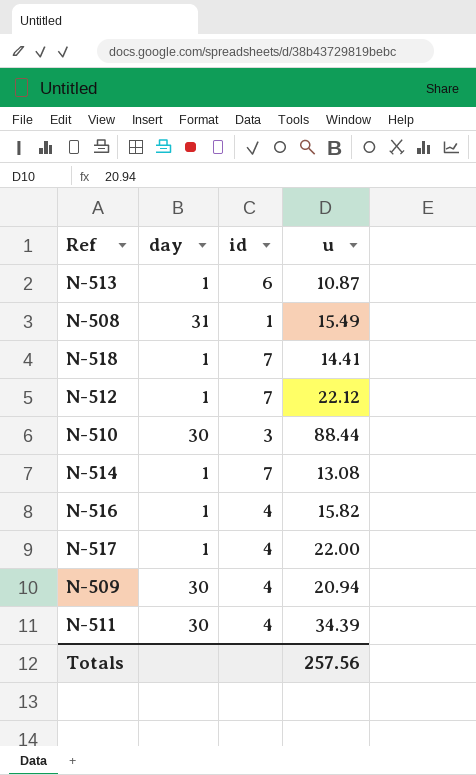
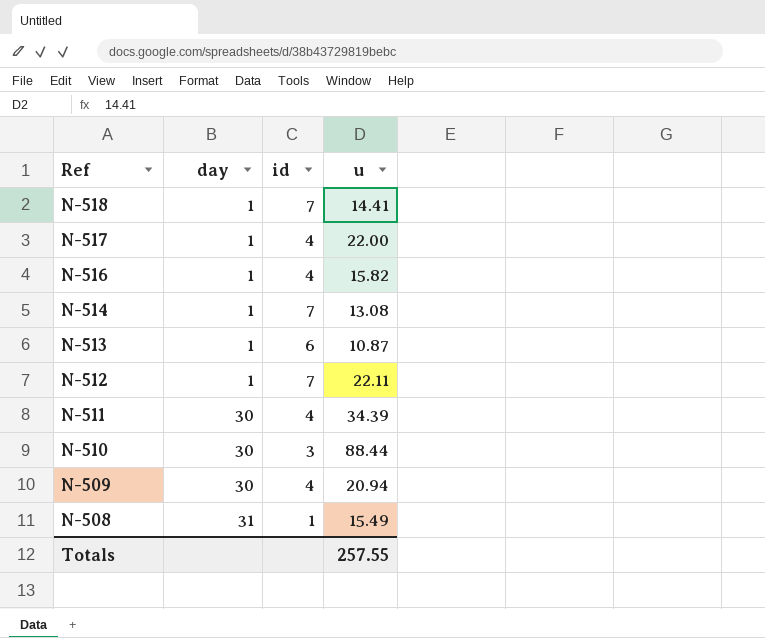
row order: none -> Ref descending
N-512 | u: 22.12 -> 22.11
Totals | u: 257.56 -> 257.55

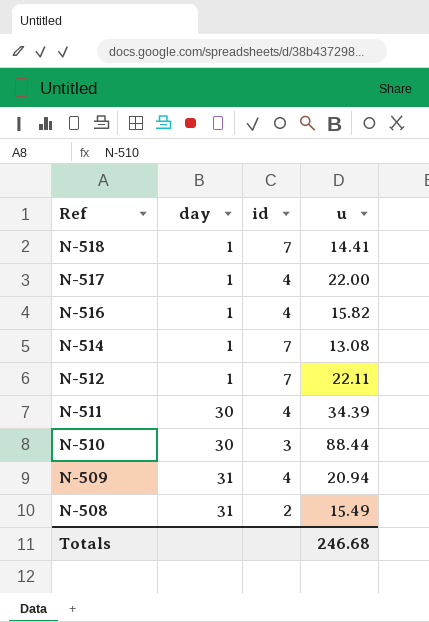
row N-513: 1 | 6 | 10.87 -> none
N-509 | day: 30 -> 31
N-508 | id: 1 -> 2
Totals | u: 257.55 -> 246.68

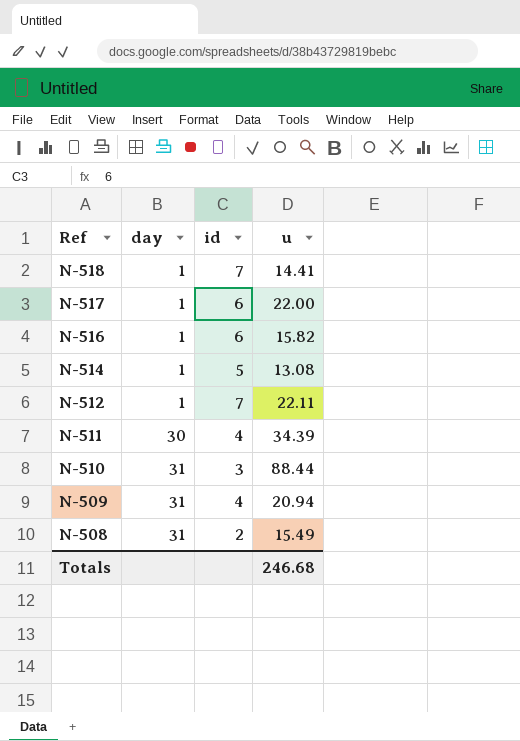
N-517 | id: 4 -> 6
N-516 | id: 4 -> 6
N-514 | id: 7 -> 5
N-510 | day: 30 -> 31

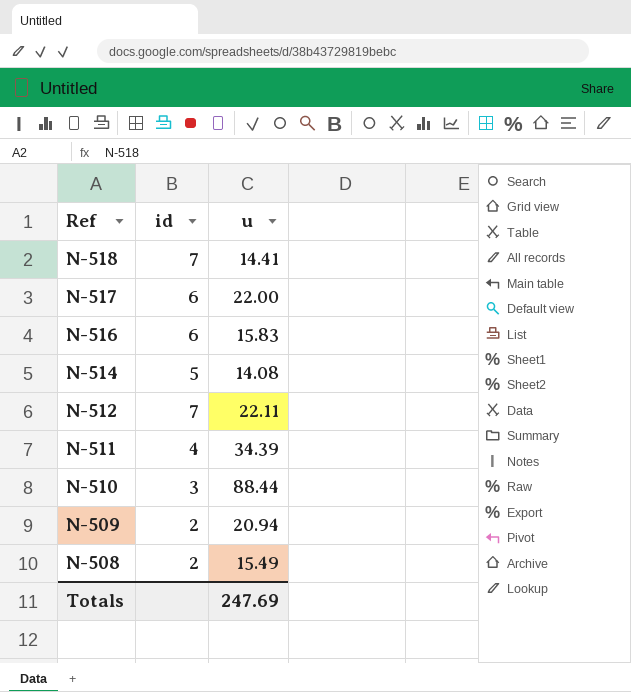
column day | position: 2 -> none
N-516 | u: 15.82 -> 15.83
N-514 | u: 13.08 -> 14.08
N-509 | id: 4 -> 2
Totals | u: 246.68 -> 247.69

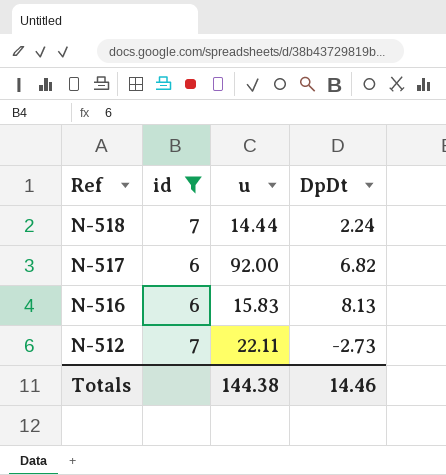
filter: none -> id >= 6
column DpDt | position: none -> 4
N-518 | u: 14.41 -> 14.44
N-517 | u: 22.00 -> 92.00
Totals | u: 247.69 -> 144.38

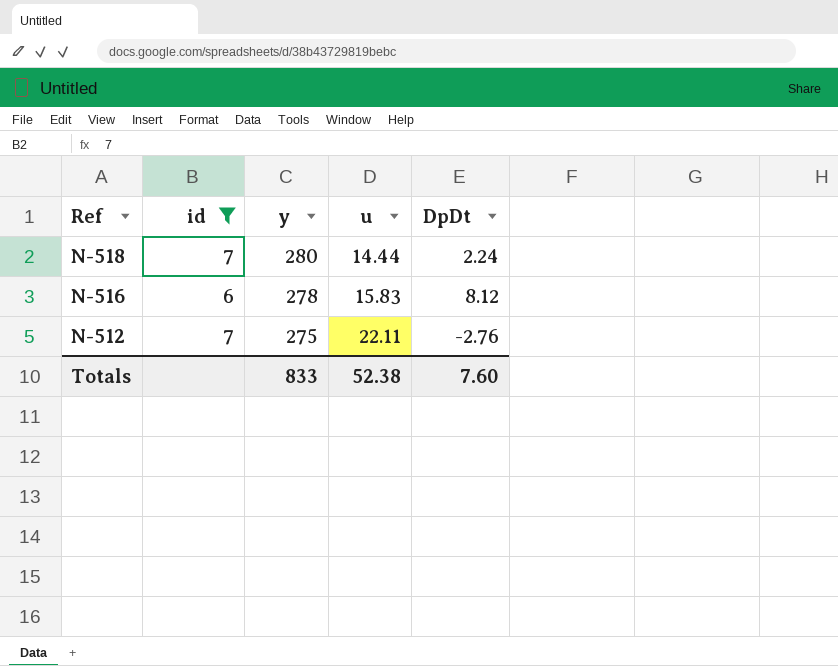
column y | position: none -> 3
row N-517: 6 | 92.00 | 6.82 -> none
N-516 | DpDt: 8.13 -> 8.12
N-512 | DpDt: -2.73 -> -2.76
Totals | u: 144.38 -> 52.38
Totals | DpDt: 14.46 -> 7.60

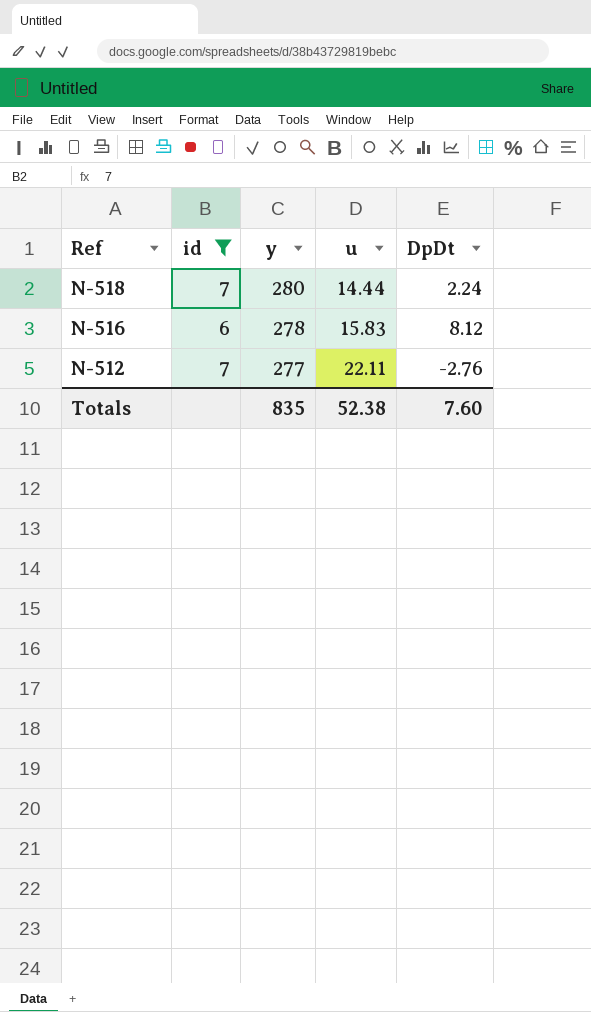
N-512 | y: 275 -> 277
Totals | y: 833 -> 835

